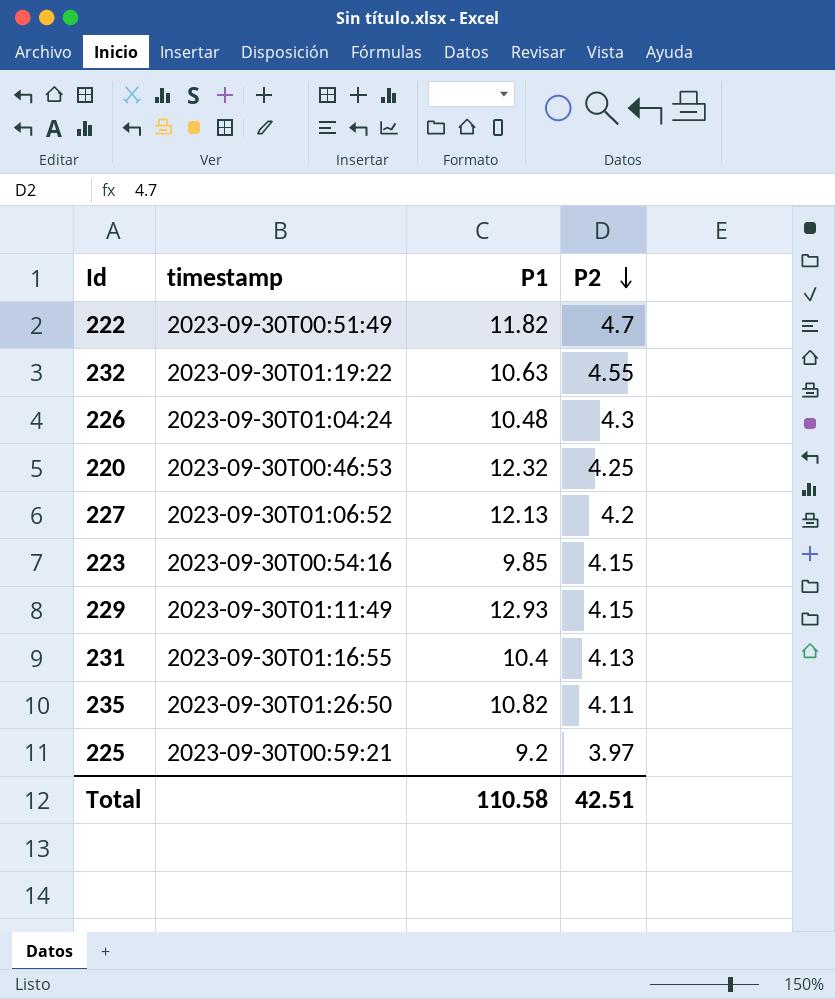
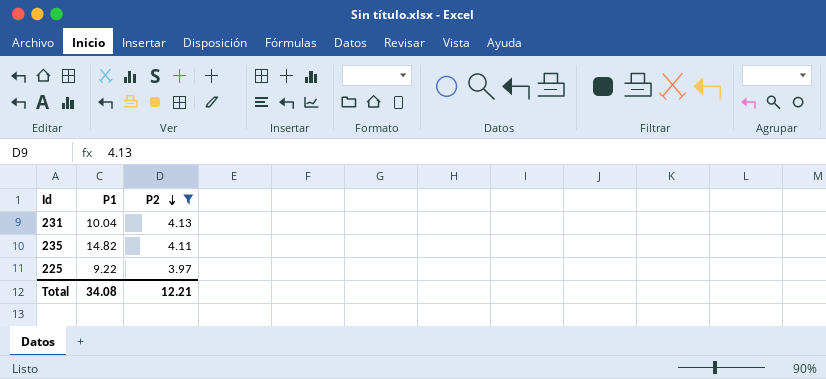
filter: none -> P2 <= 4.13
column timestamp | position: 2 -> none
231 | P1: 10.4 -> 10.04
235 | P1: 10.82 -> 14.82
225 | P1: 9.2 -> 9.22
Total | P1: 110.58 -> 34.08
Total | P2: 42.51 -> 12.21

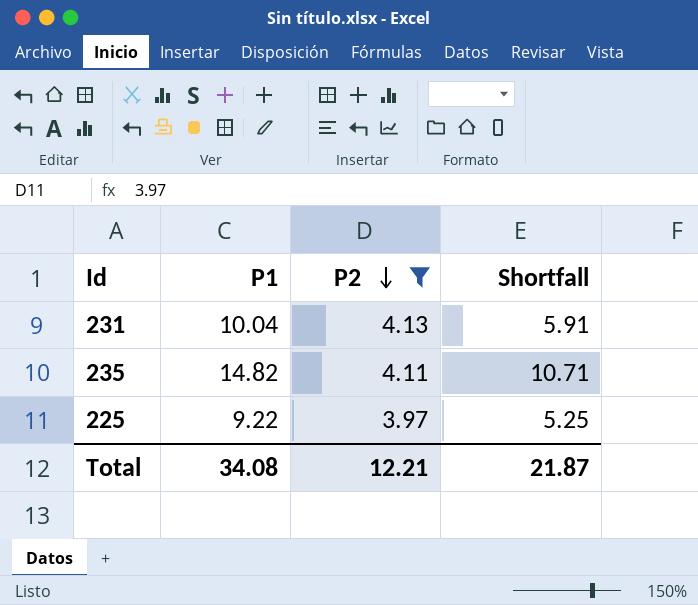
column Shortfall | formula: none -> [P1] - [P2]

